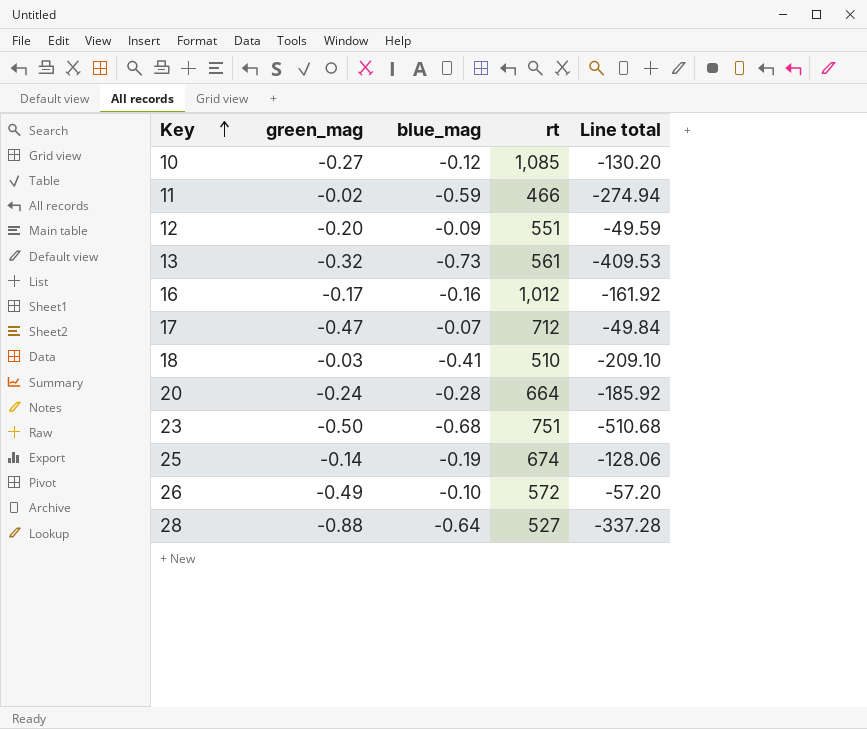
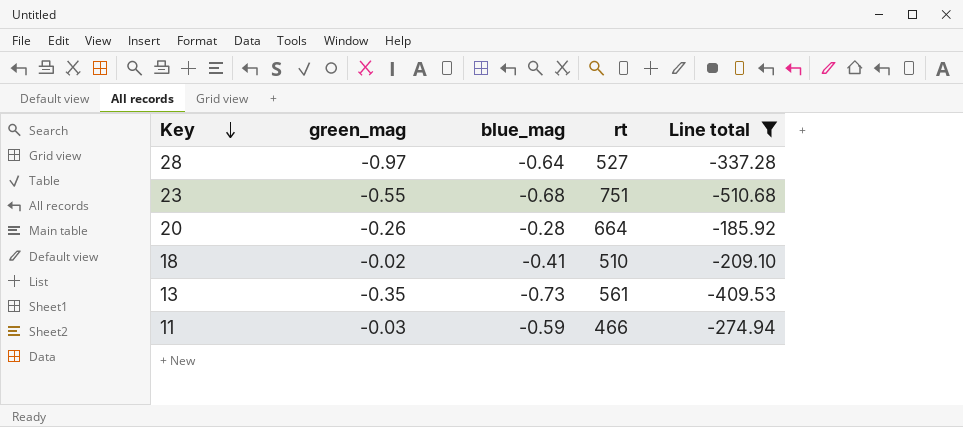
filter: none -> Line total <= -185.92
row order: Key ascending -> Key descending
28 | green_mag: -0.88 -> -0.97
23 | green_mag: -0.50 -> -0.55
20 | green_mag: -0.24 -> -0.26
18 | green_mag: -0.03 -> -0.02
13 | green_mag: -0.32 -> -0.35
11 | green_mag: -0.02 -> -0.03

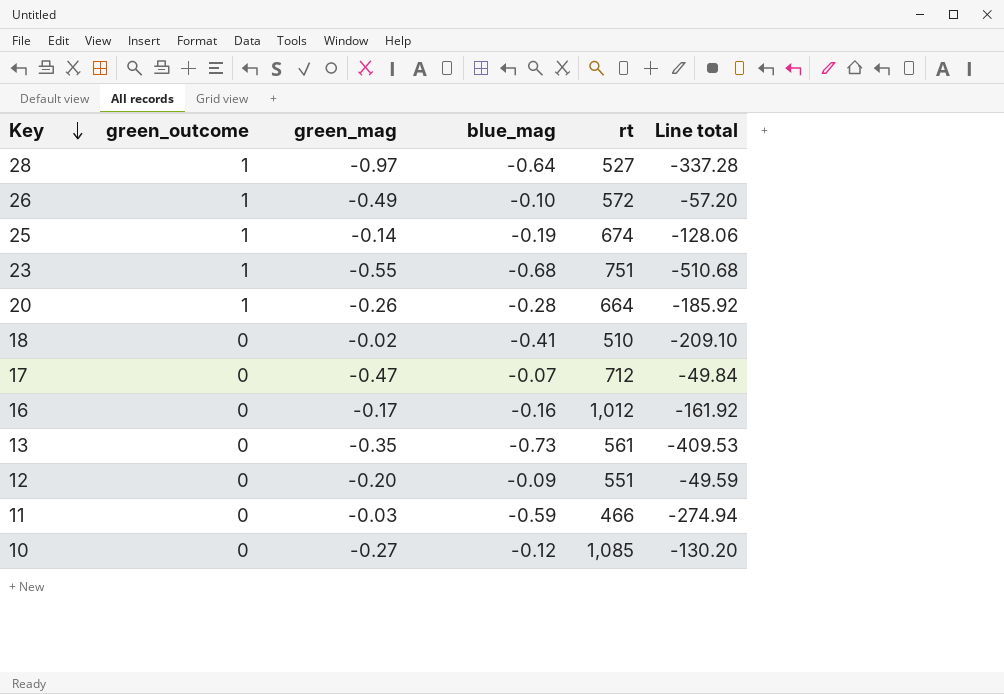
filter: Line total <= -185.92 -> none
column green_outcome | position: none -> 2

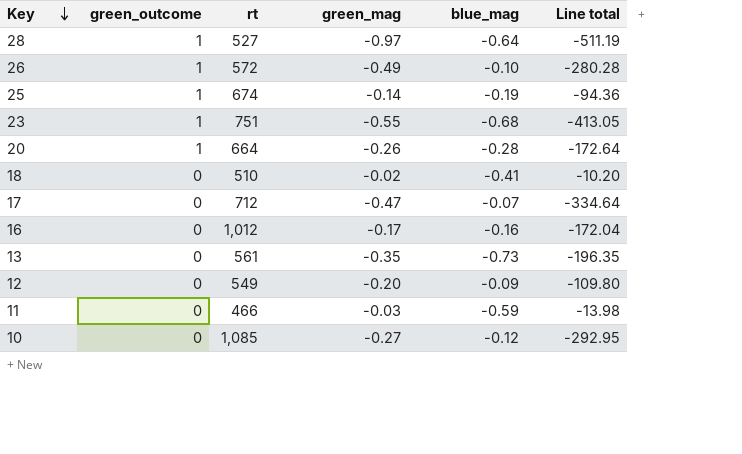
column rt | position: 5 -> 3
column Line total | formula: [blue_mag] * [rt] -> [rt] * [green_mag]
12 | rt: 551 -> 549

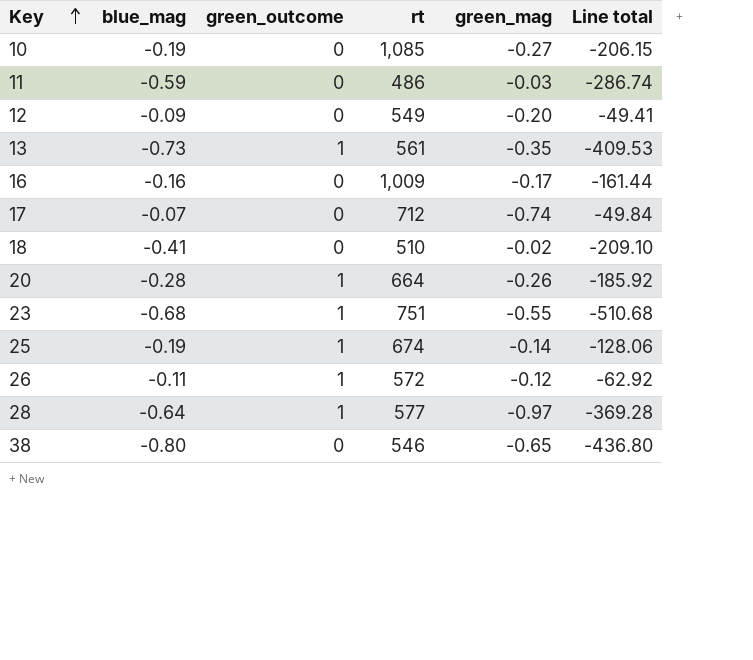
row order: Key descending -> Key ascending
column blue_mag | position: 5 -> 2
column Line total | formula: [rt] * [green_mag] -> [blue_mag] * [rt]
10 | blue_mag: -0.12 -> -0.19
11 | rt: 466 -> 486
13 | green_outcome: 0 -> 1
16 | rt: 1,012 -> 1,009
17 | green_mag: -0.47 -> -0.74
26 | blue_mag: -0.10 -> -0.11
26 | green_mag: -0.49 -> -0.12
28 | rt: 527 -> 577
row 38: none -> -0.80 | 0 | 546 | -0.65 | -436.80

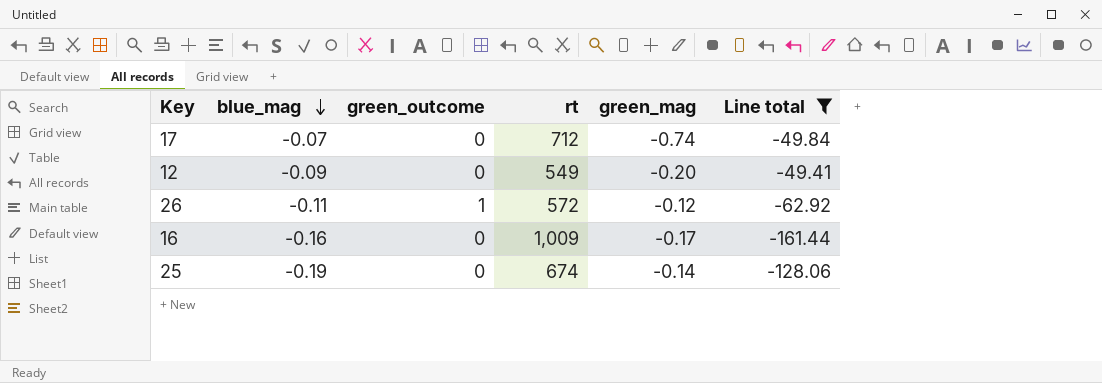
filter: none -> Line total >= -161.44
row order: Key ascending -> blue_mag descending
25 | green_outcome: 1 -> 0

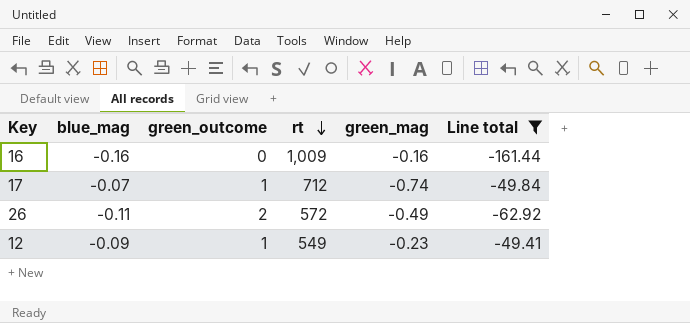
row order: blue_mag descending -> rt descending
row 25: -0.19 | 0 | 674 | -0.14 | -128.06 -> none
16 | green_mag: -0.17 -> -0.16
17 | green_outcome: 0 -> 1
26 | green_outcome: 1 -> 2
26 | green_mag: -0.12 -> -0.49
12 | green_outcome: 0 -> 1
12 | green_mag: -0.20 -> -0.23

